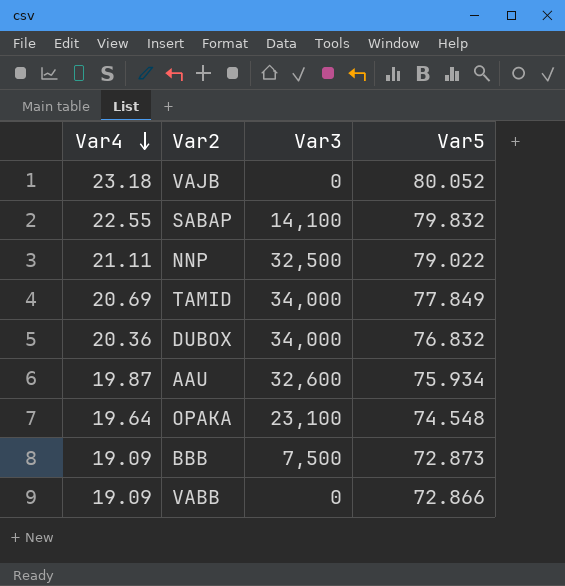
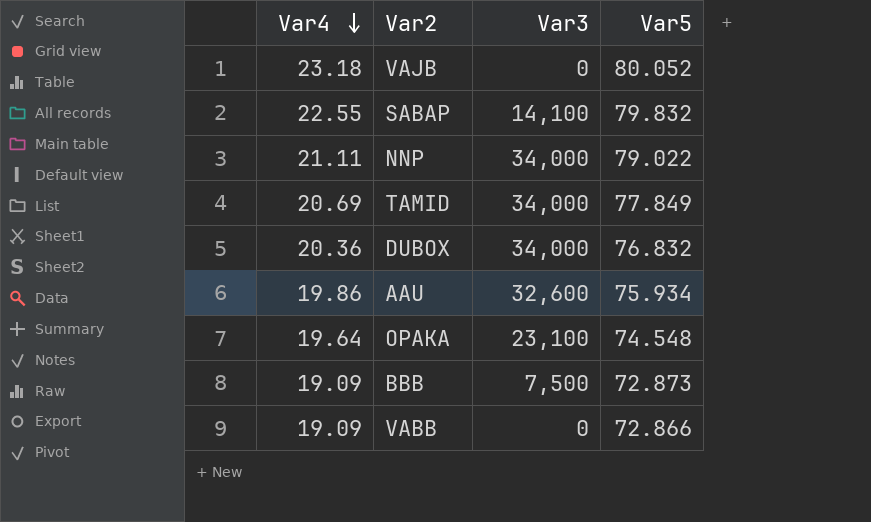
NNP | Var3: 32,500 -> 34,000
AAU | Var4: 19.87 -> 19.86

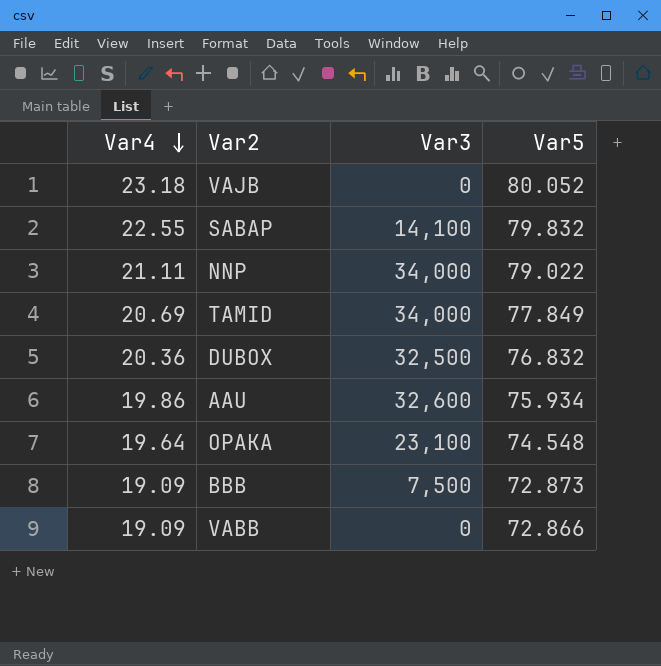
DUBOX | Var3: 34,000 -> 32,500

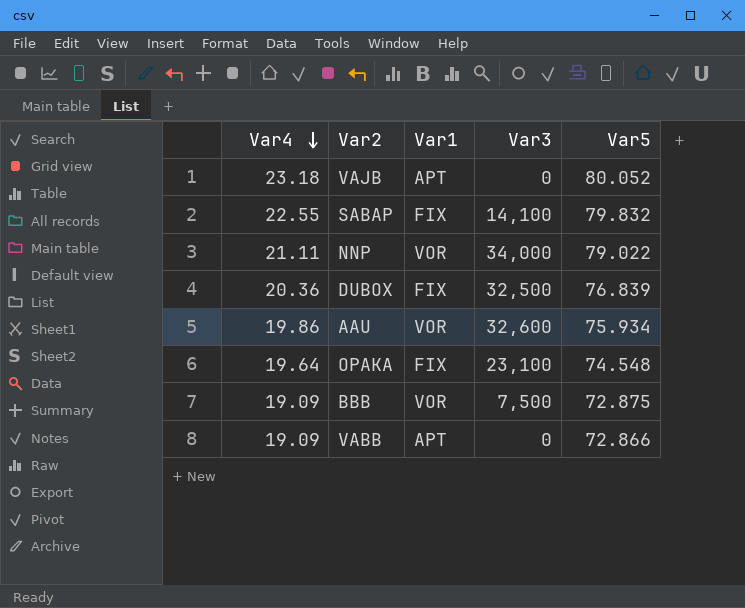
column Var1 | position: none -> 3
row TAMID: 20.69 | 34,000 | 77.849 -> none
DUBOX | Var5: 76.832 -> 76.839
BBB | Var5: 72.873 -> 72.875

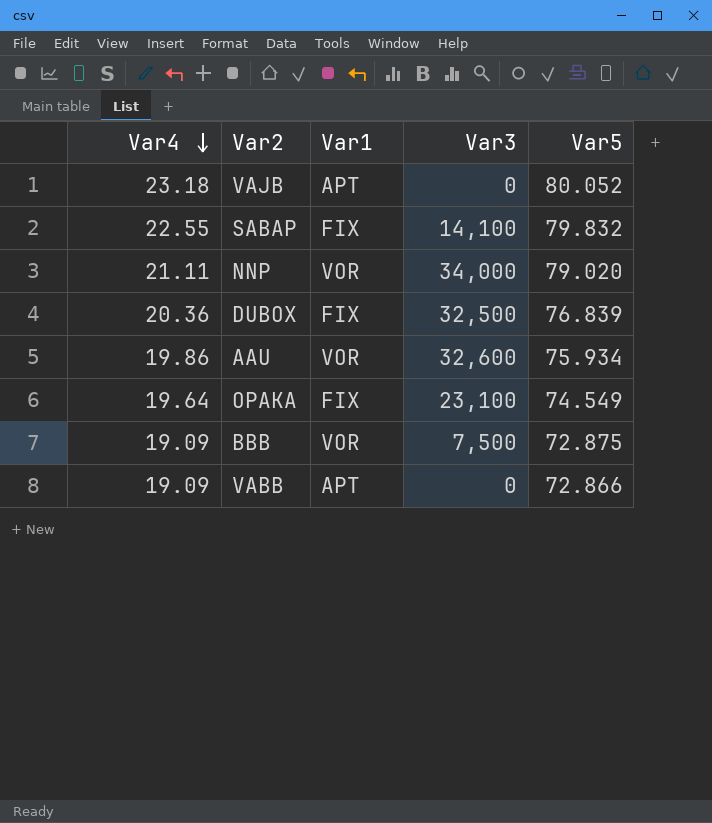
NNP | Var5: 79.022 -> 79.020
OPAKA | Var5: 74.548 -> 74.549

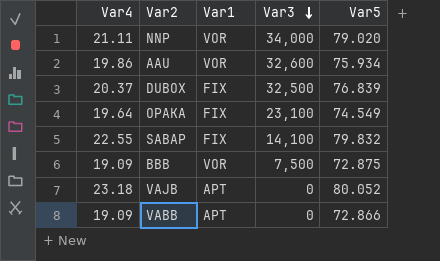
row order: Var4 descending -> Var3 descending
DUBOX | Var4: 20.36 -> 20.37

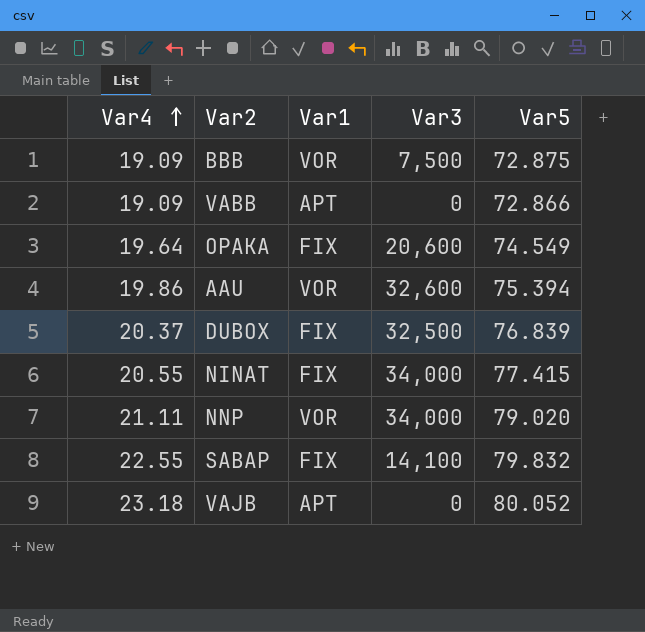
row order: Var3 descending -> Var4 ascending
OPAKA | Var3: 23,100 -> 20,600
AAU | Var5: 75.934 -> 75.394
row NINAT: none -> 20.55 | FIX | 34,000 | 77.415

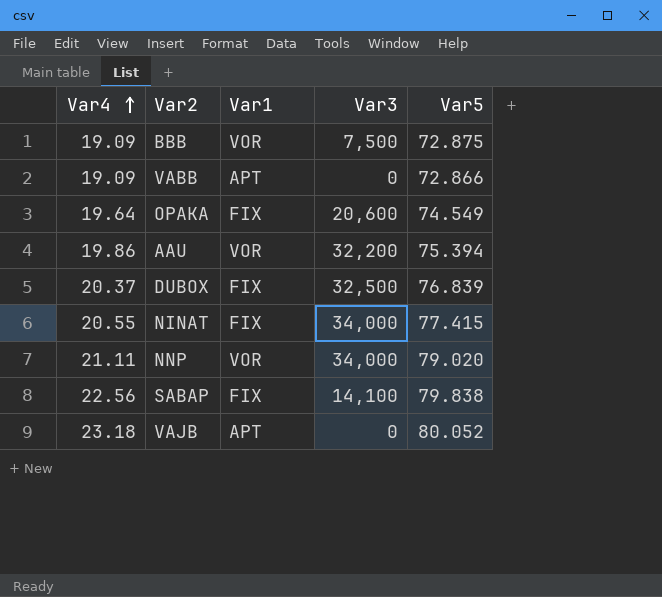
AAU | Var3: 32,600 -> 32,200
SABAP | Var4: 22.55 -> 22.56
SABAP | Var5: 79.832 -> 79.838

